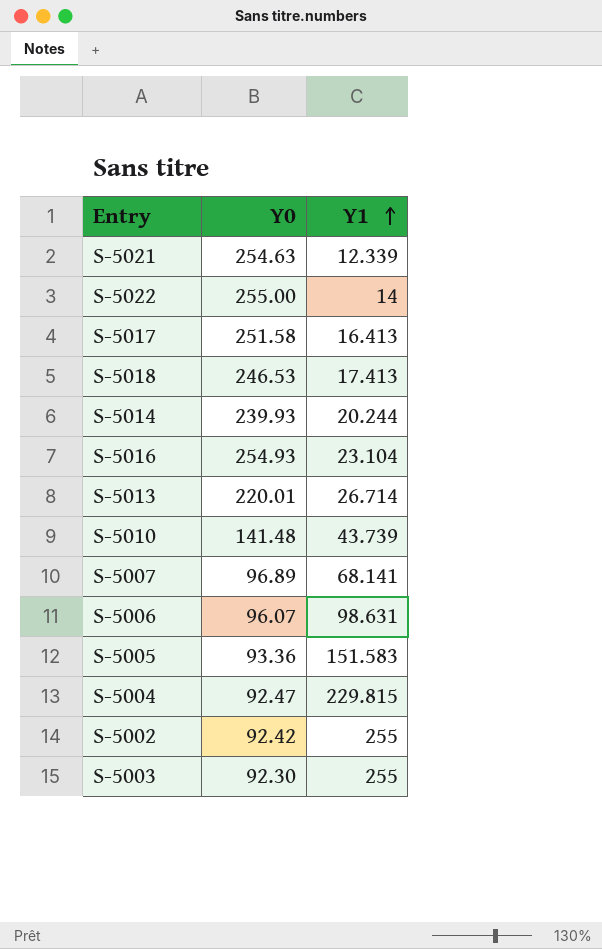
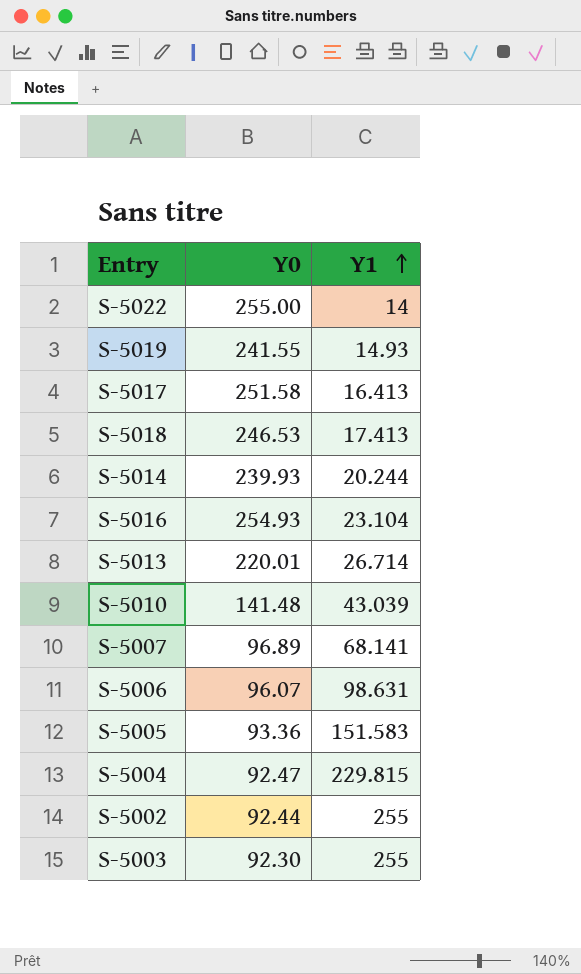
row S-5021: 254.63 | 12.339 -> none
row S-5019: none -> 241.55 | 14.93
S-5010 | Y1: 43.739 -> 43.039
S-5002 | Y0: 92.42 -> 92.44

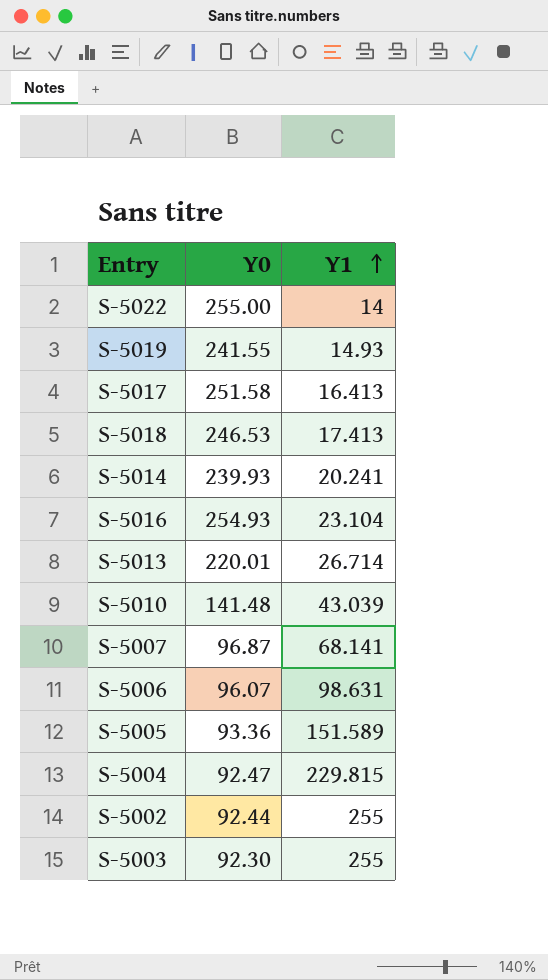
S-5014 | Y1: 20.244 -> 20.241
S-5007 | Y0: 96.89 -> 96.87
S-5005 | Y1: 151.583 -> 151.589

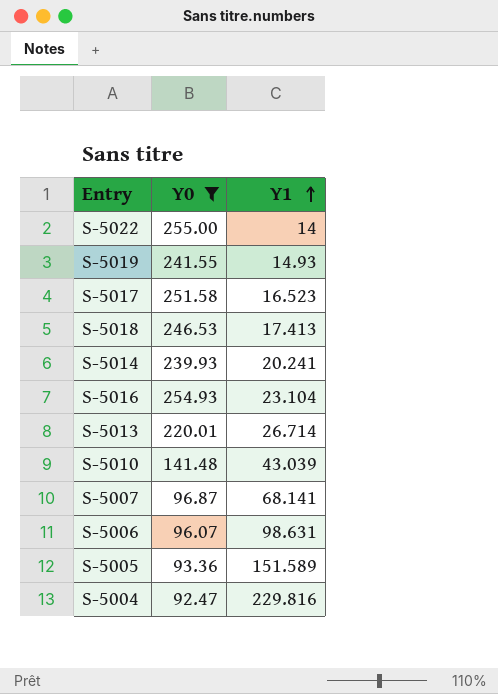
filter: none -> Y0 >= 92.47
S-5017 | Y1: 16.413 -> 16.523
S-5004 | Y1: 229.815 -> 229.816

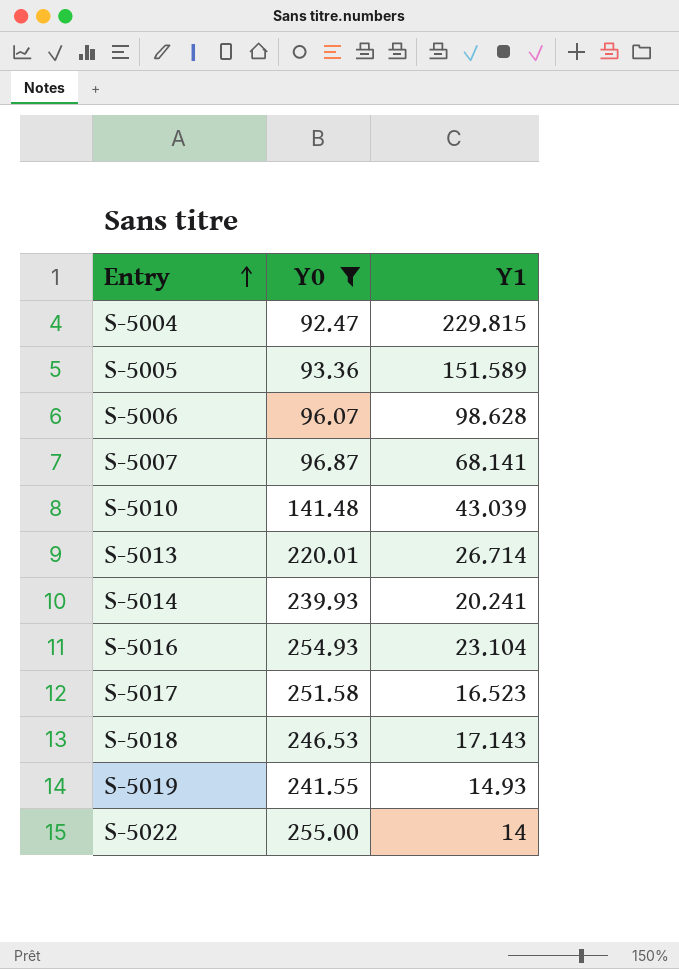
row order: Y1 ascending -> Entry ascending
S-5004 | Y1: 229.816 -> 229.815
S-5006 | Y1: 98.631 -> 98.628
S-5018 | Y1: 17.413 -> 17.143

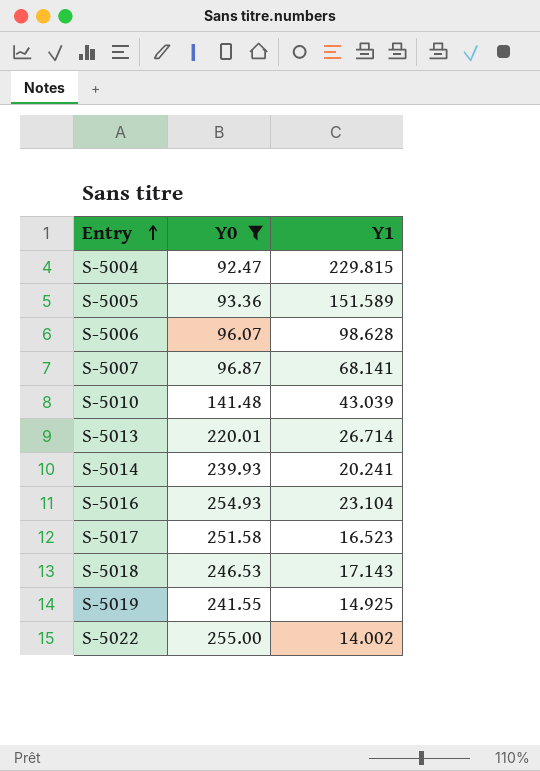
S-5019 | Y1: 14.93 -> 14.925
S-5022 | Y1: 14 -> 14.002

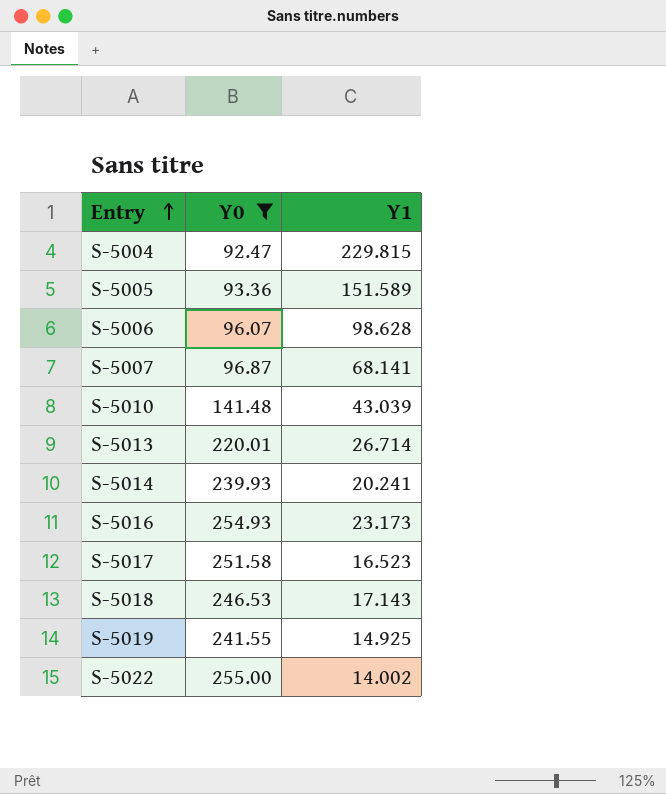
S-5016 | Y1: 23.104 -> 23.173

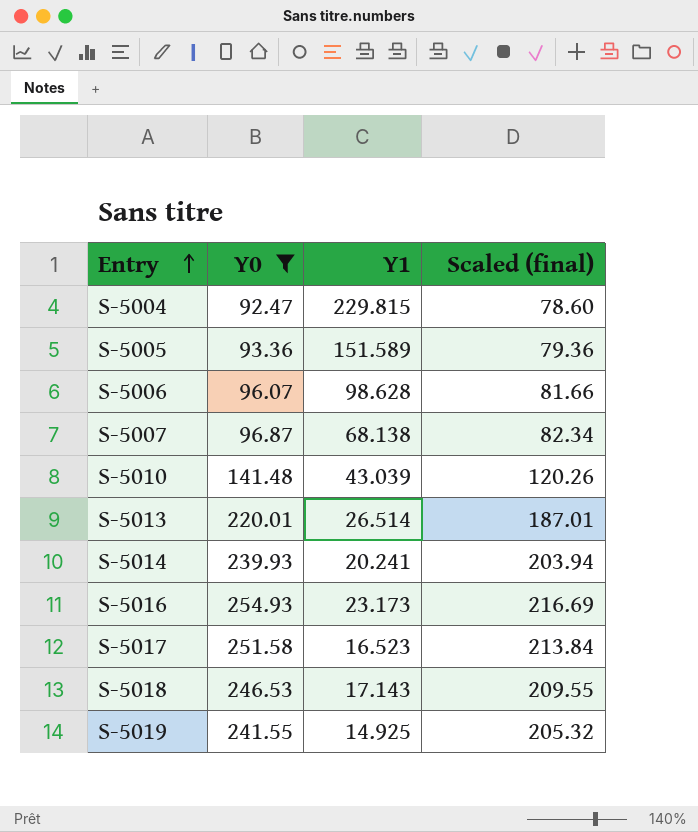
column Scaled (final) | formula: none -> [Y0] * 0.85
row S-5022: 255.00 | 14.002 -> none
S-5007 | Y1: 68.141 -> 68.138
S-5013 | Y1: 26.714 -> 26.514

